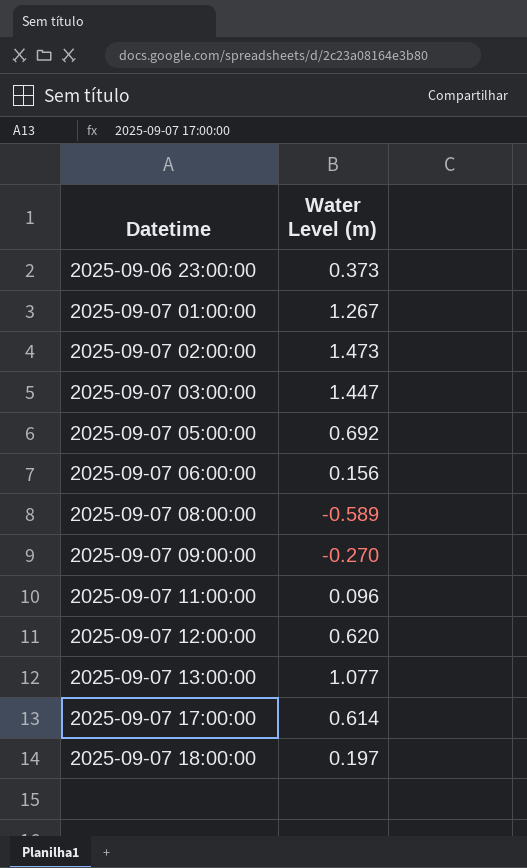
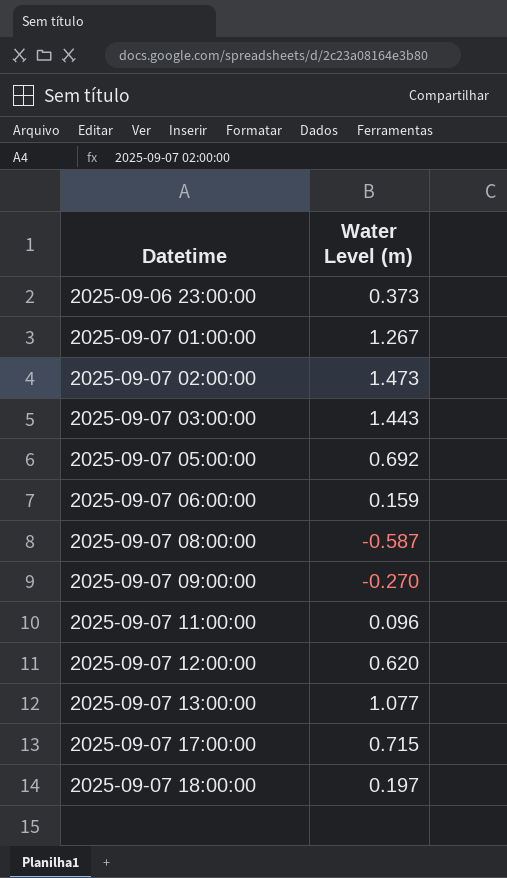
2025-09-07 03:00:00 | Water Level (m): 1.447 -> 1.443
2025-09-07 06:00:00 | Water Level (m): 0.156 -> 0.159
2025-09-07 08:00:00 | Water Level (m): -0.589 -> -0.587
2025-09-07 17:00:00 | Water Level (m): 0.614 -> 0.715

